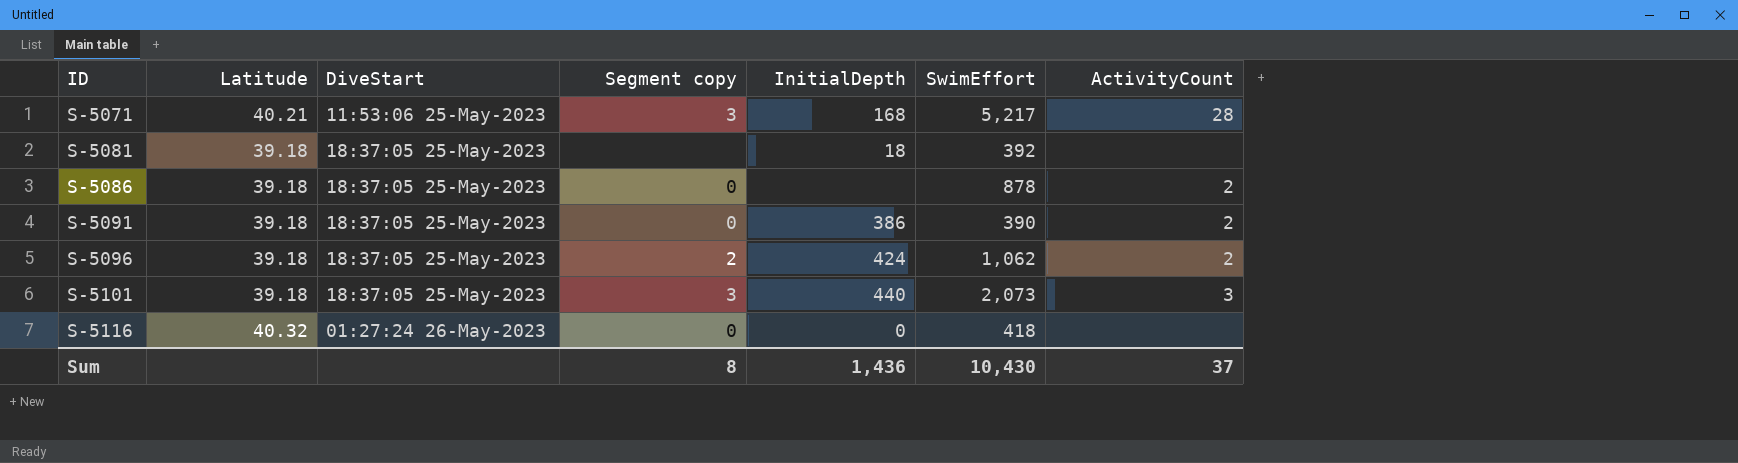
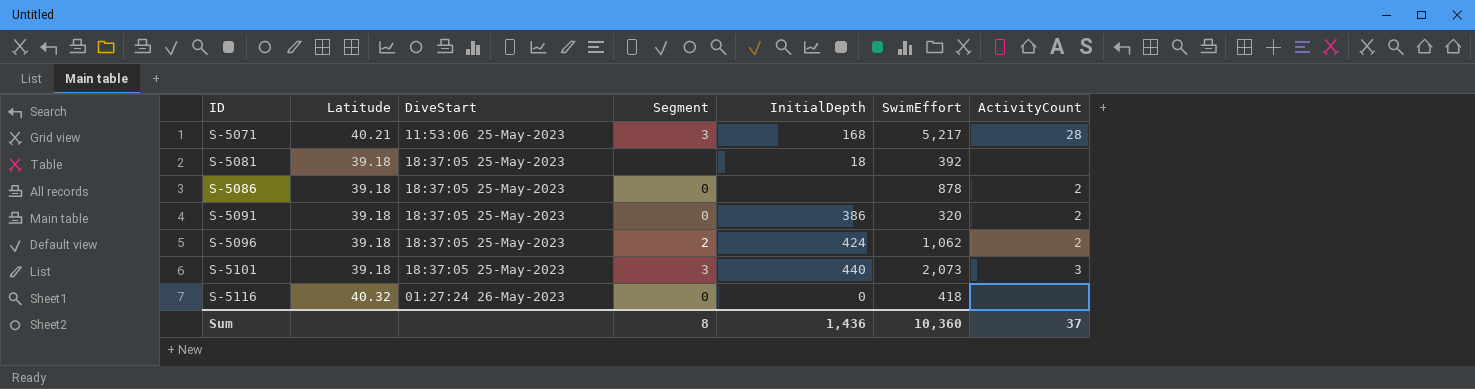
column name: Segment copy -> Segment
S-5091 | SwimEffort: 390 -> 320
Sum | SwimEffort: 10,430 -> 10,360

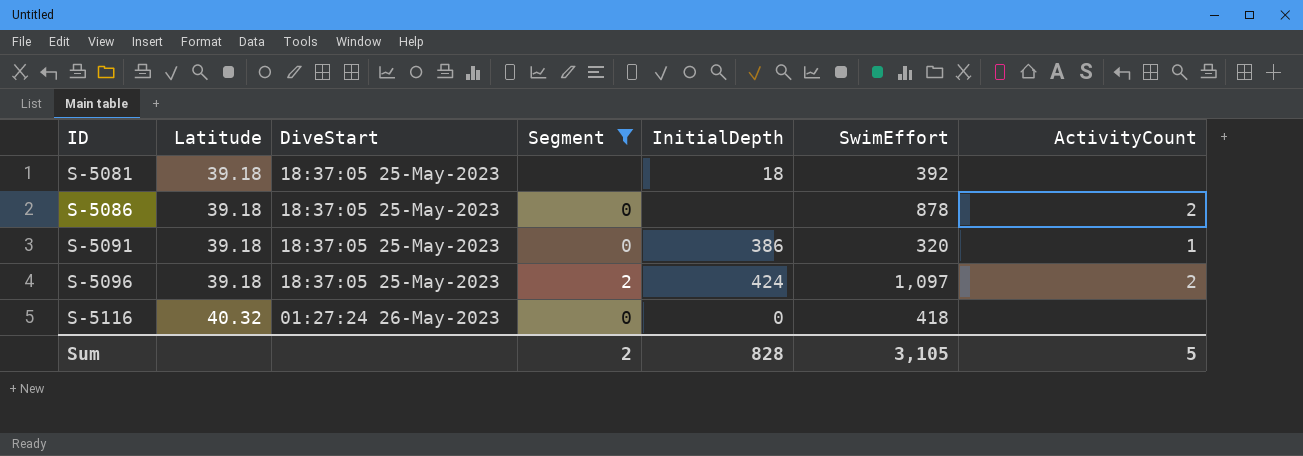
filter: none -> Segment != 3
S-5091 | ActivityCount: 2 -> 1
S-5096 | SwimEffort: 1,062 -> 1,097
Sum | Segment: 8 -> 2
Sum | InitialDepth: 1,436 -> 828
Sum | SwimEffort: 10,360 -> 3,105
Sum | ActivityCount: 37 -> 5

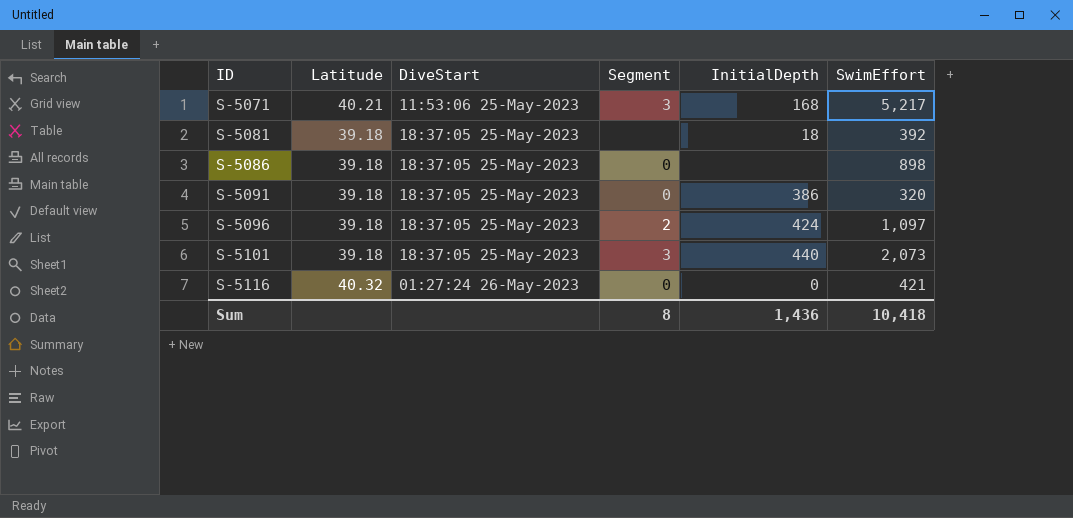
filter: Segment != 3 -> none
column ActivityCount | position: 7 -> none
S-5086 | SwimEffort: 878 -> 898
S-5116 | SwimEffort: 418 -> 421
Sum | Segment: 2 -> 8
Sum | InitialDepth: 828 -> 1,436
Sum | SwimEffort: 3,105 -> 10,418

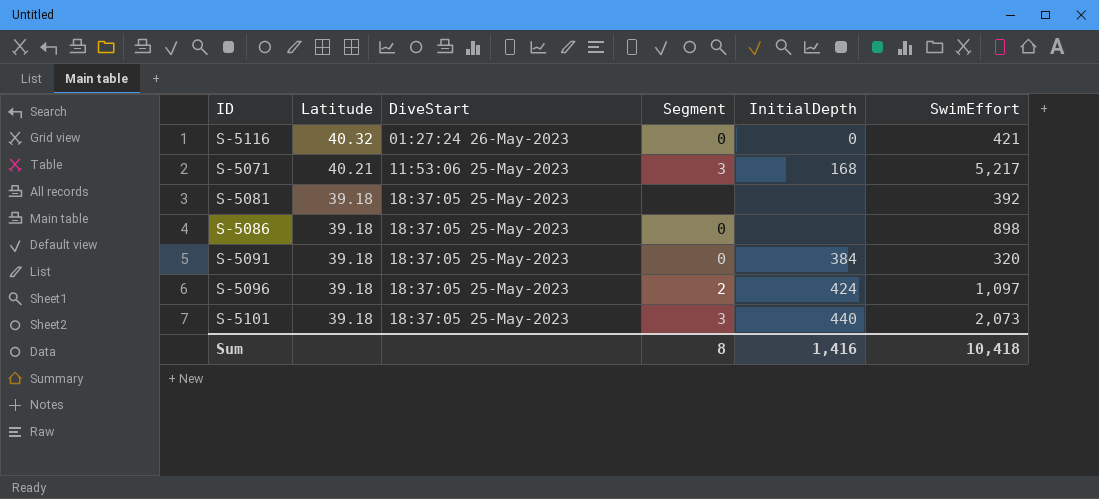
row order: ID ascending -> Latitude descending
S-5081 | InitialDepth: 18 -> none
S-5091 | InitialDepth: 386 -> 384
Sum | InitialDepth: 1,436 -> 1,416

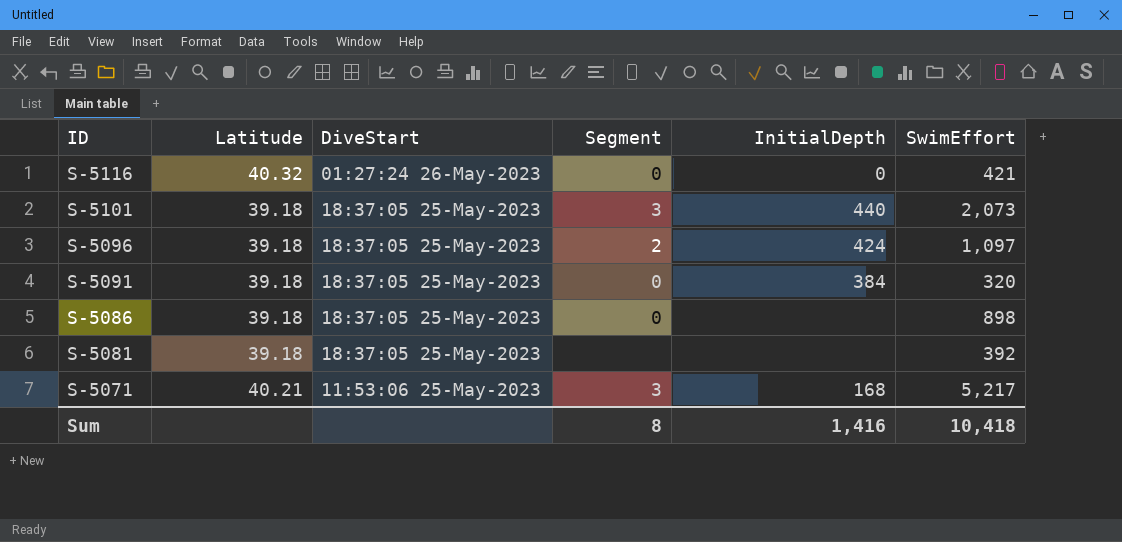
row order: Latitude descending -> ID descending

